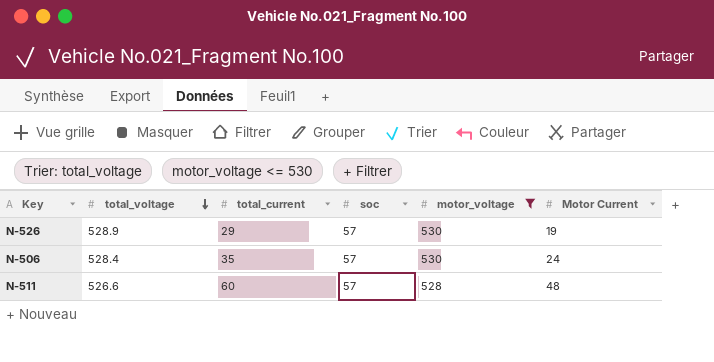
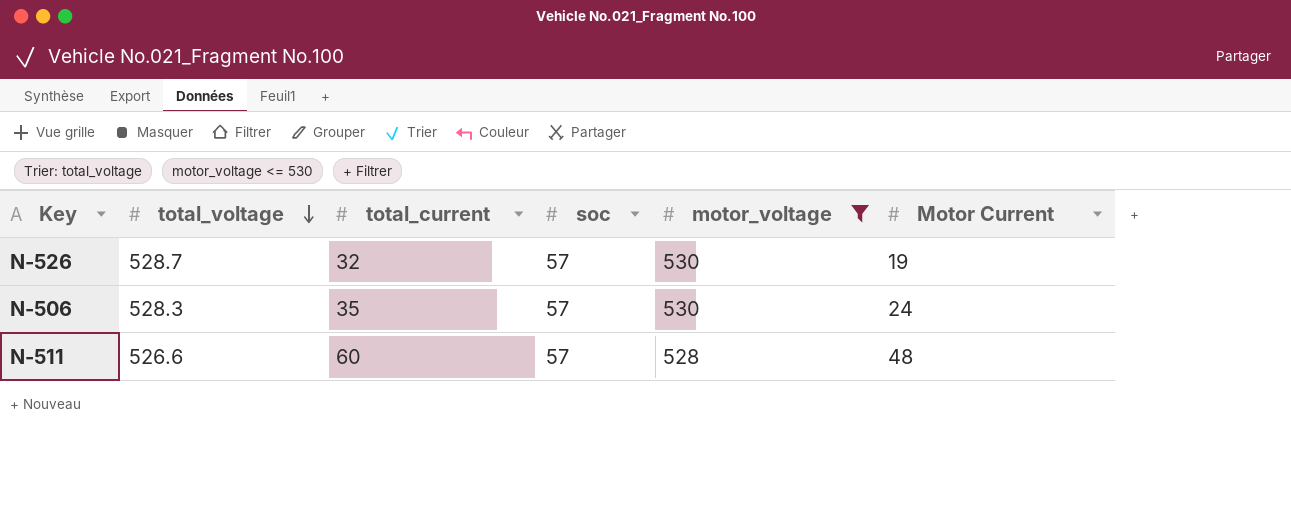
N-526 | total_voltage: 528.9 -> 528.7
N-526 | total_current: 29 -> 32
N-506 | total_voltage: 528.4 -> 528.3

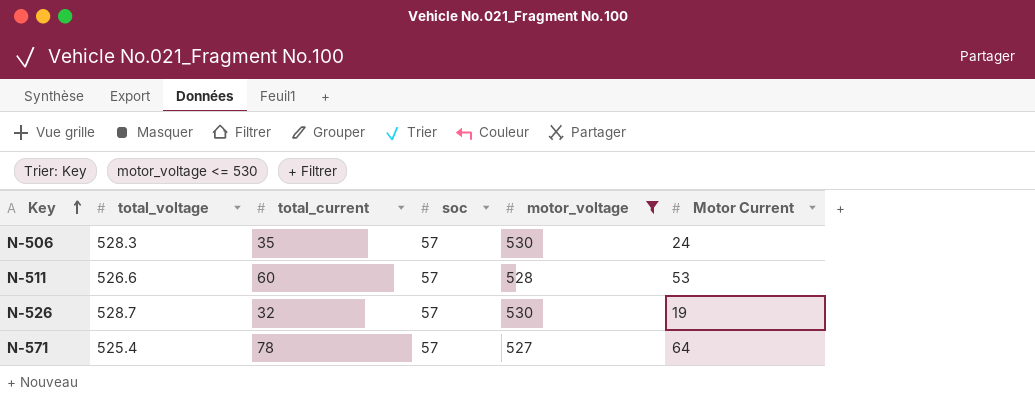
row order: total_voltage descending -> Key ascending
N-511 | Motor Current: 48 -> 53
row N-571: none -> 525.4 | 78 | 57 | 527 | 64

